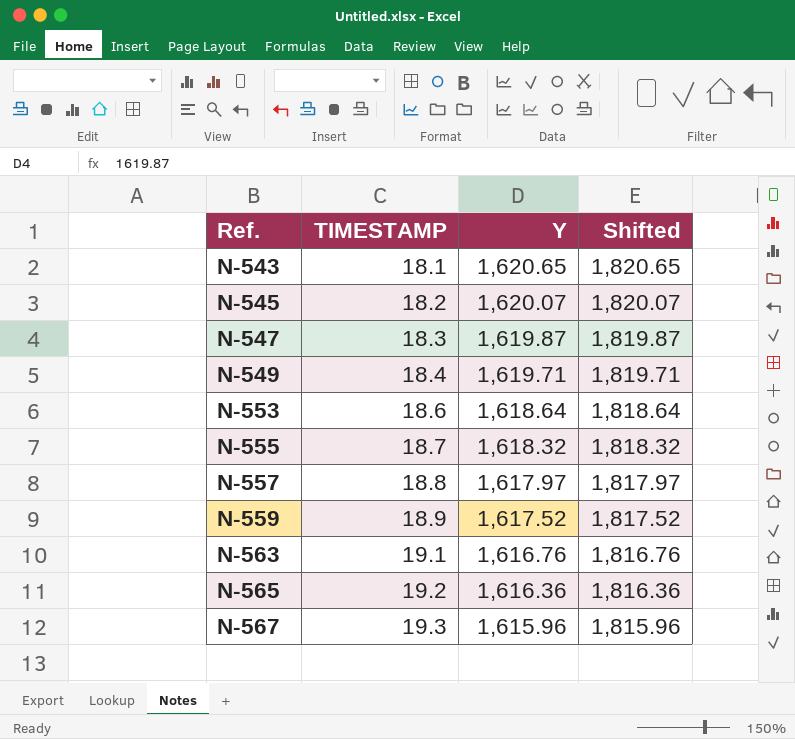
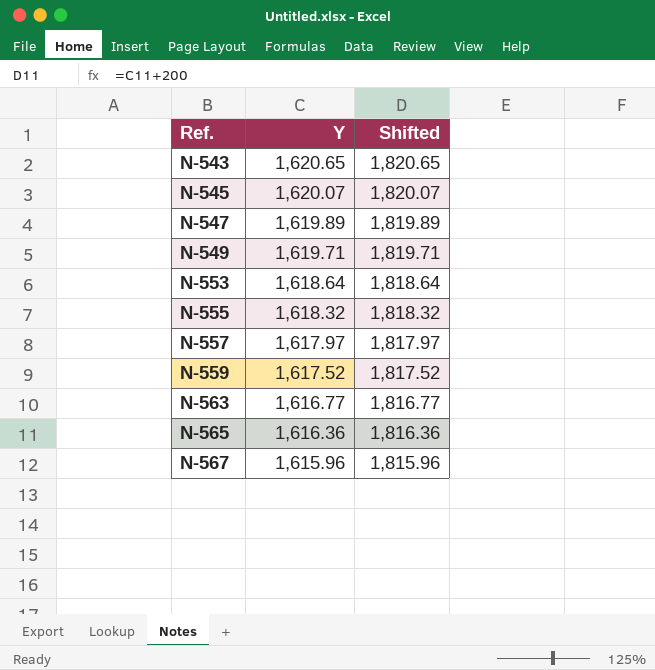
column TIMESTAMP | position: 2 -> none
N-547 | Y: 1,619.87 -> 1,619.89
N-547 | Shifted: 1,819.87 -> 1,819.89
N-563 | Y: 1,616.76 -> 1,616.77
N-563 | Shifted: 1,816.76 -> 1,816.77

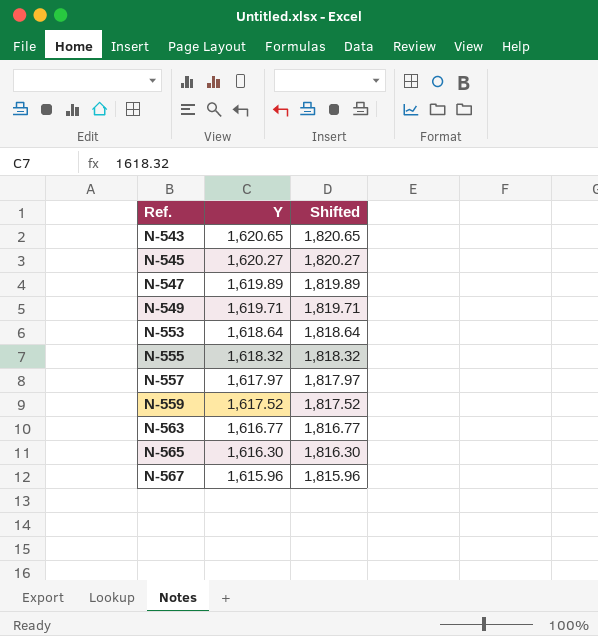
N-545 | Y: 1,620.07 -> 1,620.27
N-545 | Shifted: 1,820.07 -> 1,820.27
N-565 | Y: 1,616.36 -> 1,616.30
N-565 | Shifted: 1,816.36 -> 1,816.30

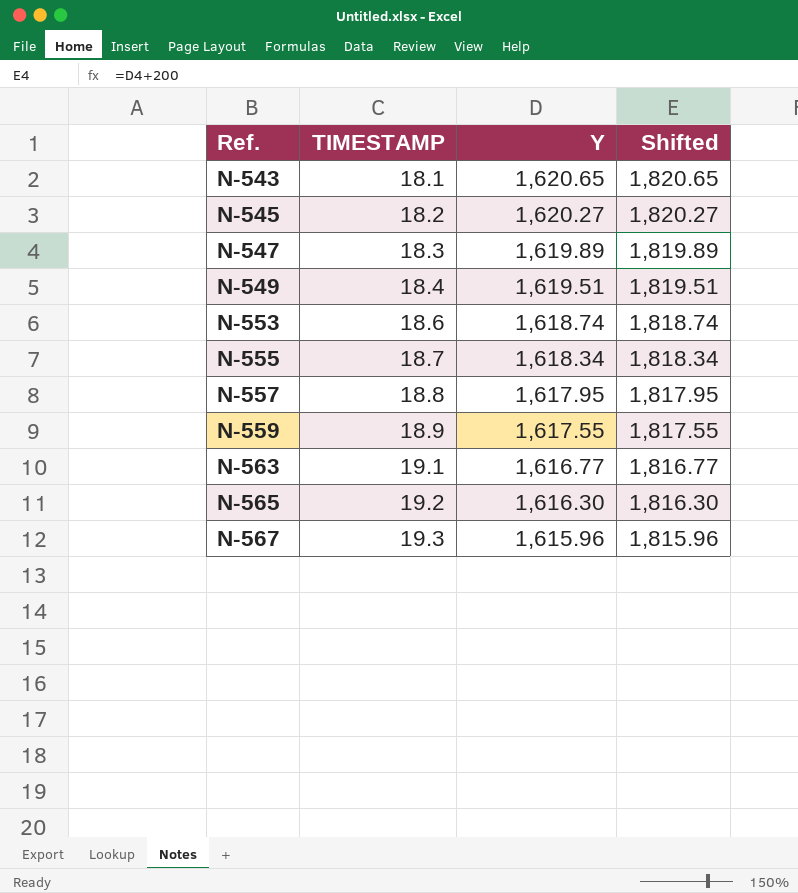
column TIMESTAMP | position: none -> 2
N-549 | Y: 1,619.71 -> 1,619.51
N-549 | Shifted: 1,819.71 -> 1,819.51
N-553 | Y: 1,618.64 -> 1,618.74
N-553 | Shifted: 1,818.64 -> 1,818.74
N-555 | Y: 1,618.32 -> 1,618.34
N-555 | Shifted: 1,818.32 -> 1,818.34
N-557 | Y: 1,617.97 -> 1,617.95
N-557 | Shifted: 1,817.97 -> 1,817.95
N-559 | Y: 1,617.52 -> 1,617.55
N-559 | Shifted: 1,817.52 -> 1,817.55

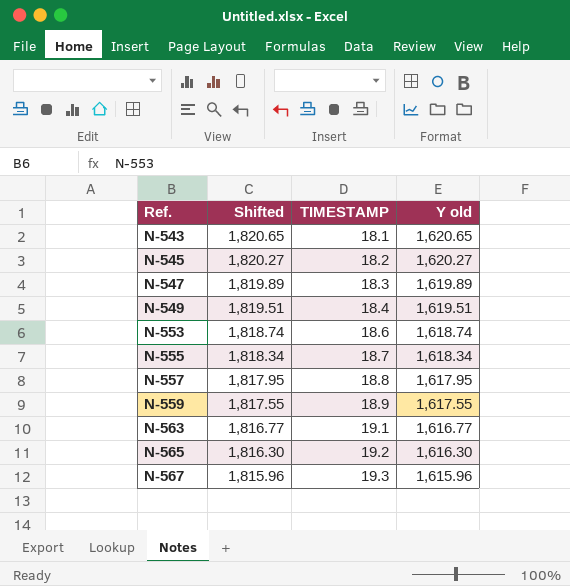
column Shifted | position: 4 -> 2
column name: Y -> Y old

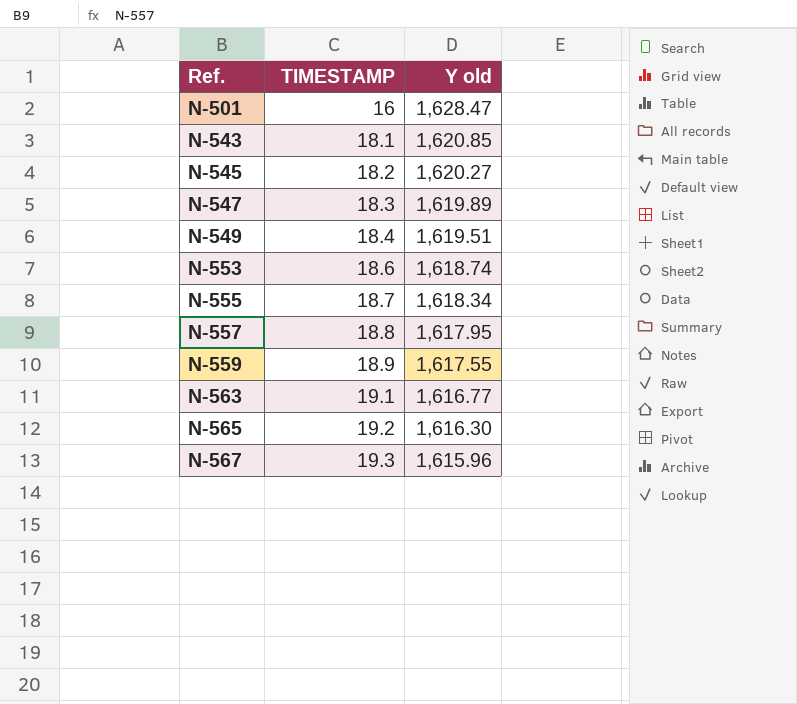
column Shifted | formula: [Y old] + 200 -> none
row N-501: none -> 16 | 1,628.47
N-543 | Y old: 1,620.65 -> 1,620.85

